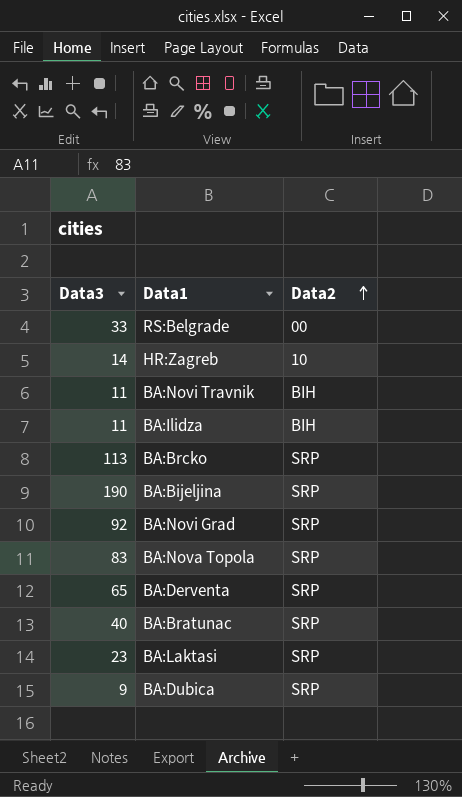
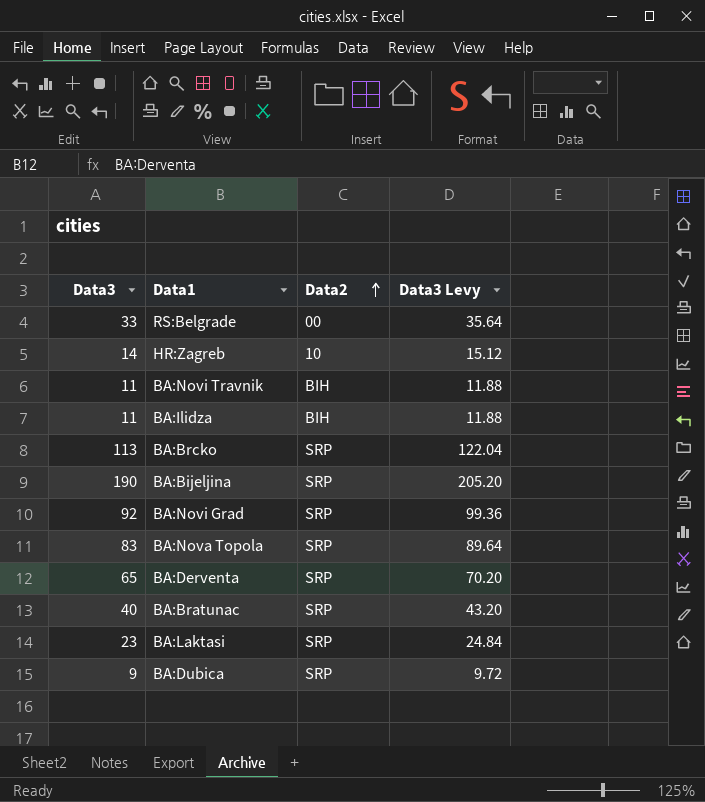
column Data3 Levy | formula: none -> [Data3] * 1.08

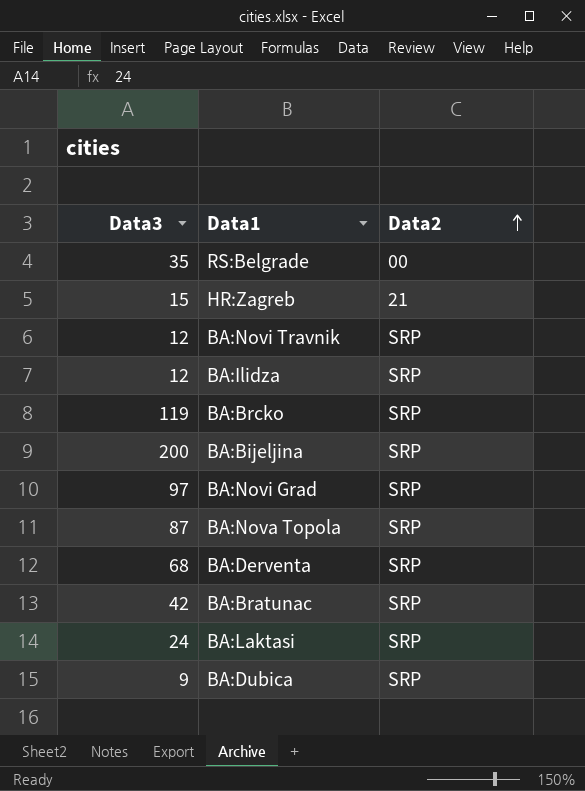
column Data3 Levy | formula: [Data3] * 1.08 -> none
RS:Belgrade | Data3: 33 -> 35
HR:Zagreb | Data3: 14 -> 15
HR:Zagreb | Data2: 10 -> 21
BA:Novi Travnik | Data3: 11 -> 12
BA:Novi Travnik | Data2: BIH -> SRP
BA:Ilidza | Data3: 11 -> 12
BA:Ilidza | Data2: BIH -> SRP
BA:Brcko | Data3: 113 -> 119
BA:Bijeljina | Data3: 190 -> 200
BA:Novi Grad | Data3: 92 -> 97
BA:Nova Topola | Data3: 83 -> 87
BA:Derventa | Data3: 65 -> 68
BA:Bratunac | Data3: 40 -> 42
BA:Laktasi | Data3: 23 -> 24

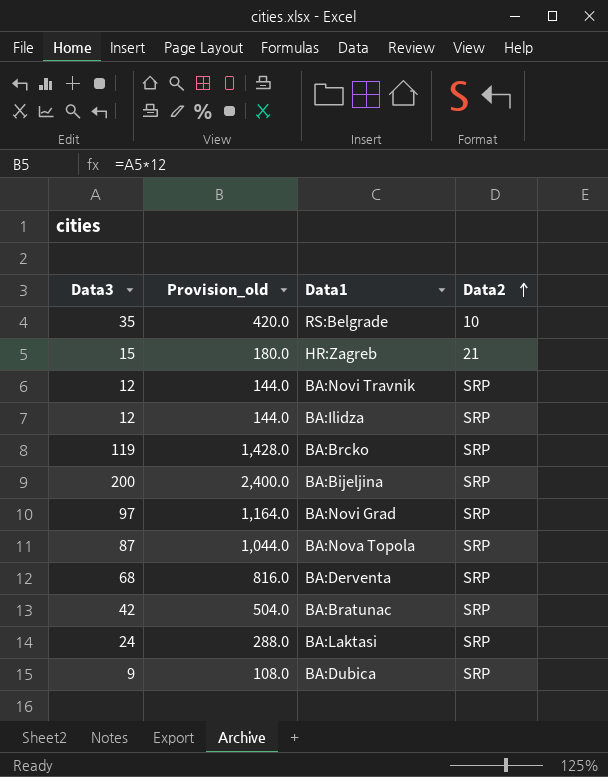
column Provision_old | formula: none -> [Data3] * 12
RS:Belgrade | Data2: 00 -> 10

